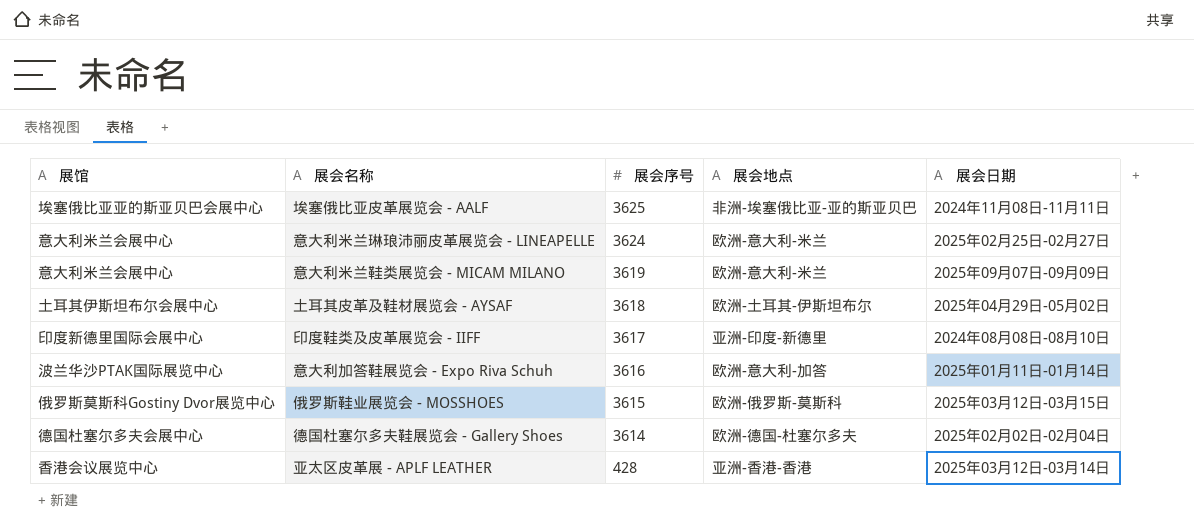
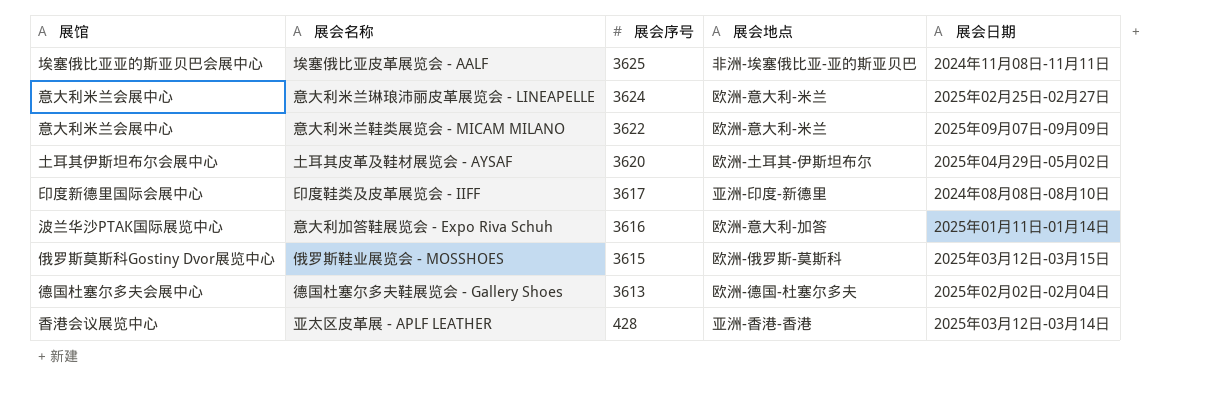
意大利米兰鞋类展览会 - MICAM MILANO | 展会序号: 3619 -> 3622
土耳其皮革及鞋材展览会 - AYSAF | 展会序号: 3618 -> 3620
德国杜塞尔多夫鞋展览会 - Gallery Shoes | 展会序号: 3614 -> 3613

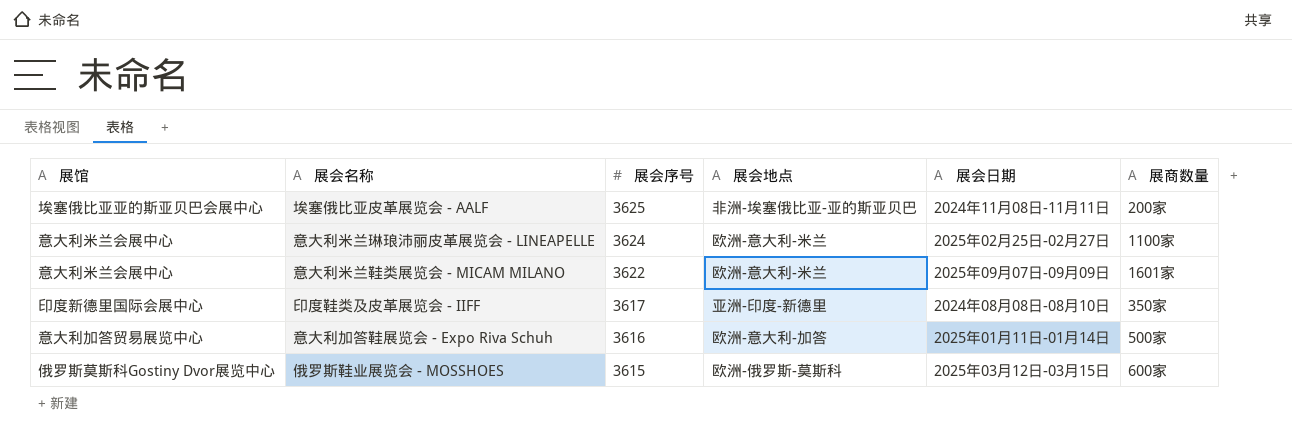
column 展商数量 | position: none -> 6
row 土耳其皮革及鞋材展览会 - AYSAF: 土耳其伊斯坦布尔会展中心 | 3620 | 欧洲-土耳其-伊斯坦布尔 | 2025年04月29日-05月02日 -> none
row 德国杜塞尔多夫鞋展览会 - Gallery Shoes: 德国杜塞尔多夫会展中心 | 3613 | 欧洲-德国-杜塞尔多夫 | 2025年02月02日-02月04日 -> none
row 亚太区皮革展 - APLF LEATHER: 香港会议展览中心 | 428 | 亚洲-香港-香港 | 2025年03月12日-03月14日 -> none
意大利加答鞋展览会 - Expo Riva Schuh | 展馆: 波兰华沙PTAK国际展览中心 -> 意大利加答贸易展览中心

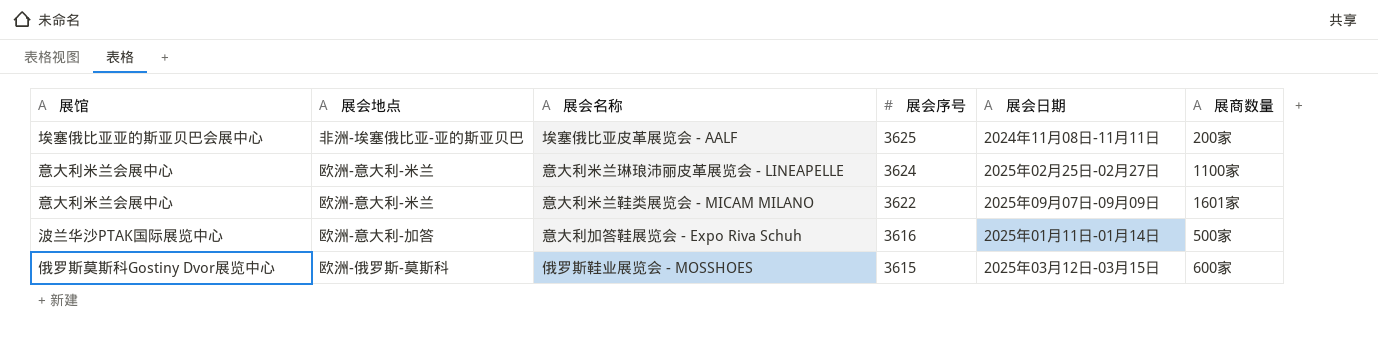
column 展会地点 | position: 4 -> 2
row 印度鞋类及皮革展览会 - IIFF: 印度新德里国际会展中心 | 3617 | 亚洲-印度-新德里 | 2024年08月08日-08月10日 | 350家 -> none
意大利加答鞋展览会 - Expo Riva Schuh | 展馆: 意大利加答贸易展览中心 -> 波兰华沙PTAK国际展览中心

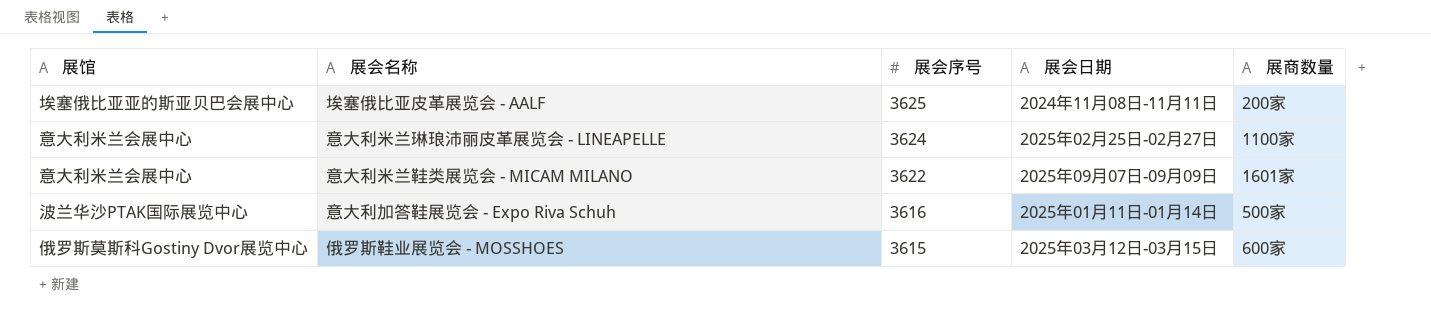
column 展会地点 | position: 2 -> none

